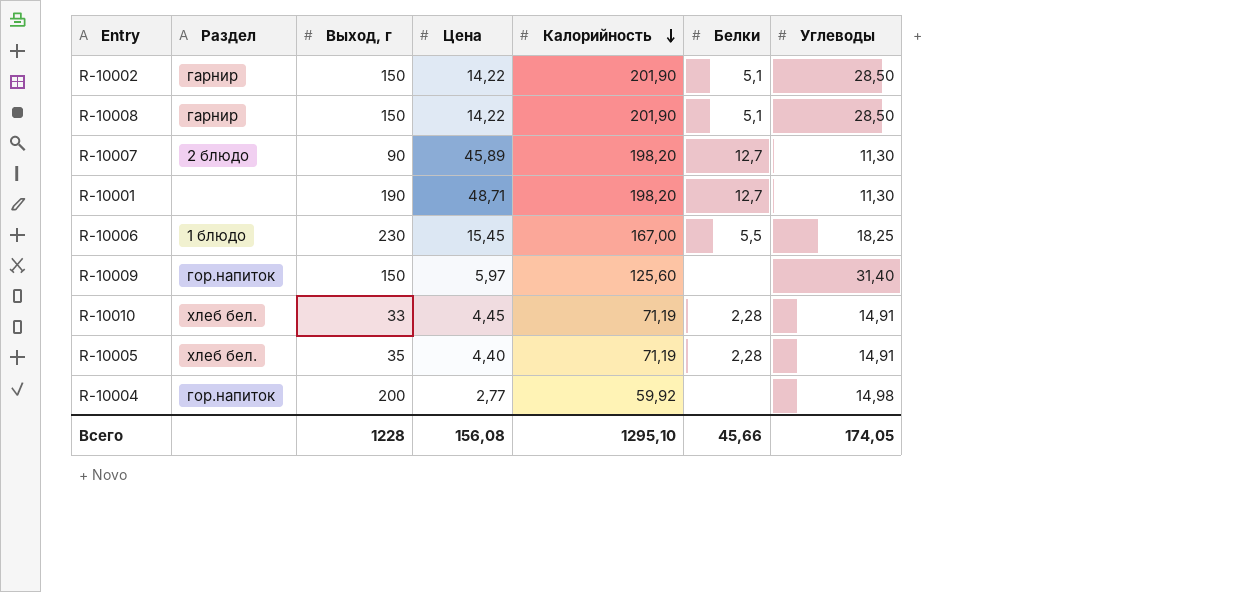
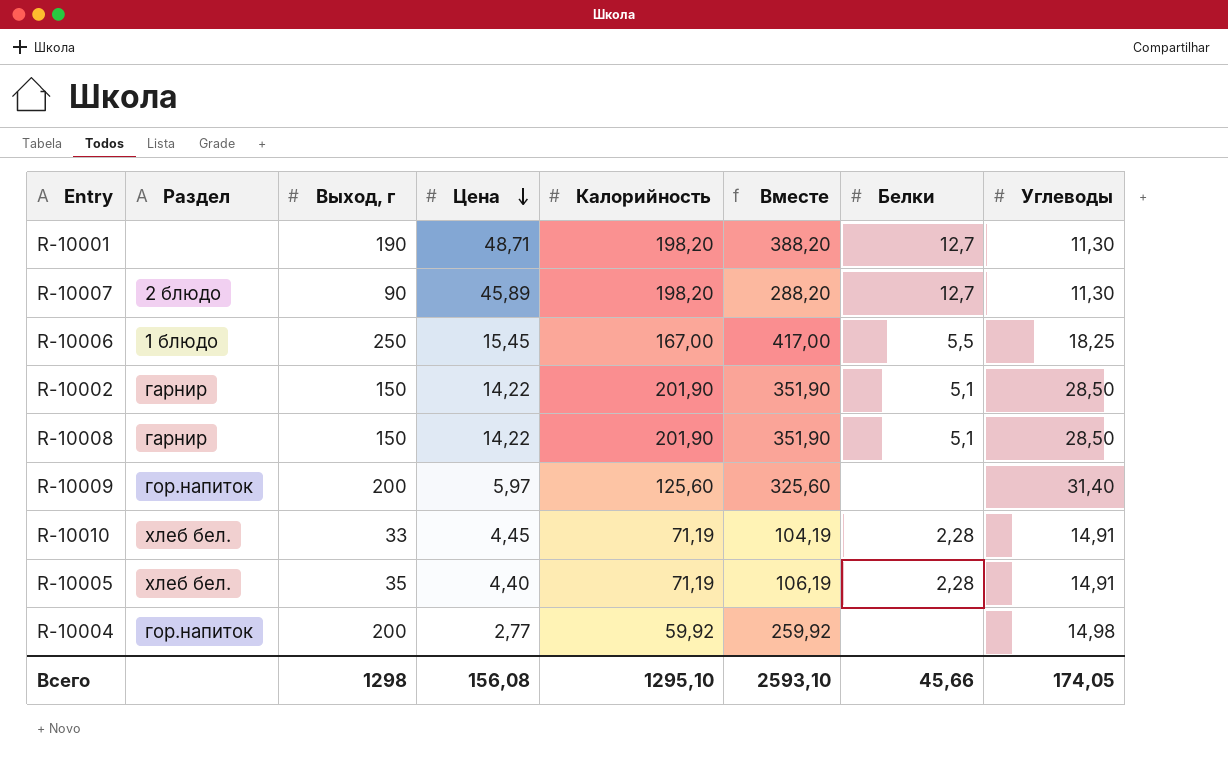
row order: Калорийность descending -> Цена descending
column Вместе | formula: none -> [Выход, г] + [Калорийность]
R-10006 | Выход, г: 230 -> 250
R-10009 | Выход, г: 150 -> 200
Всего | Выход, г: 1228 -> 1298

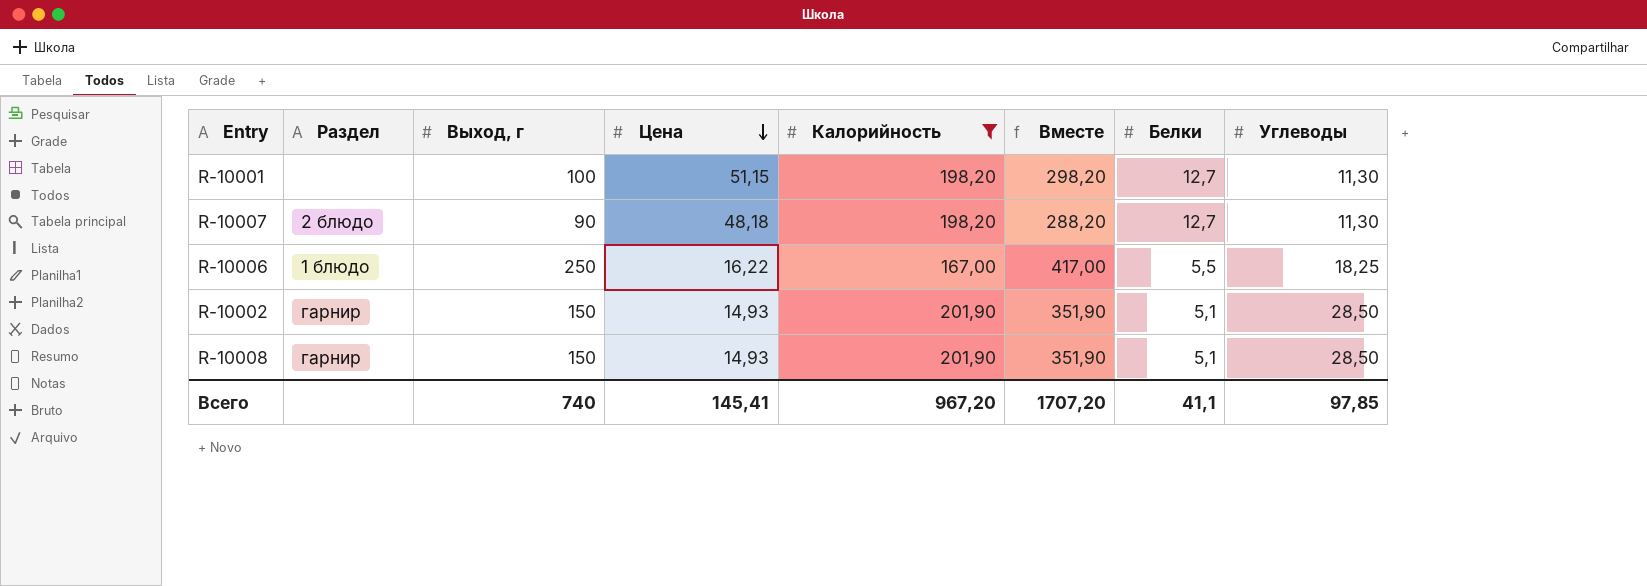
filter: none -> Калорийность >= 167,00
R-10001 | Выход, г: 190 -> 100
R-10001 | Цена: 48,71 -> 51,15
R-10001 | Вместе: 388,20 -> 298,20
R-10007 | Цена: 45,89 -> 48,18
R-10006 | Цена: 15,45 -> 16,22
R-10002 | Цена: 14,22 -> 14,93
R-10008 | Цена: 14,22 -> 14,93
Всего | Выход, г: 1298 -> 740
Всего | Цена: 156,08 -> 145,41
Всего | Калорийность: 1295,10 -> 967,20
Всего | Вместе: 2593,10 -> 1707,20
Всего | Белки: 45,66 -> 41,1
Всего | Углеводы: 174,05 -> 97,85

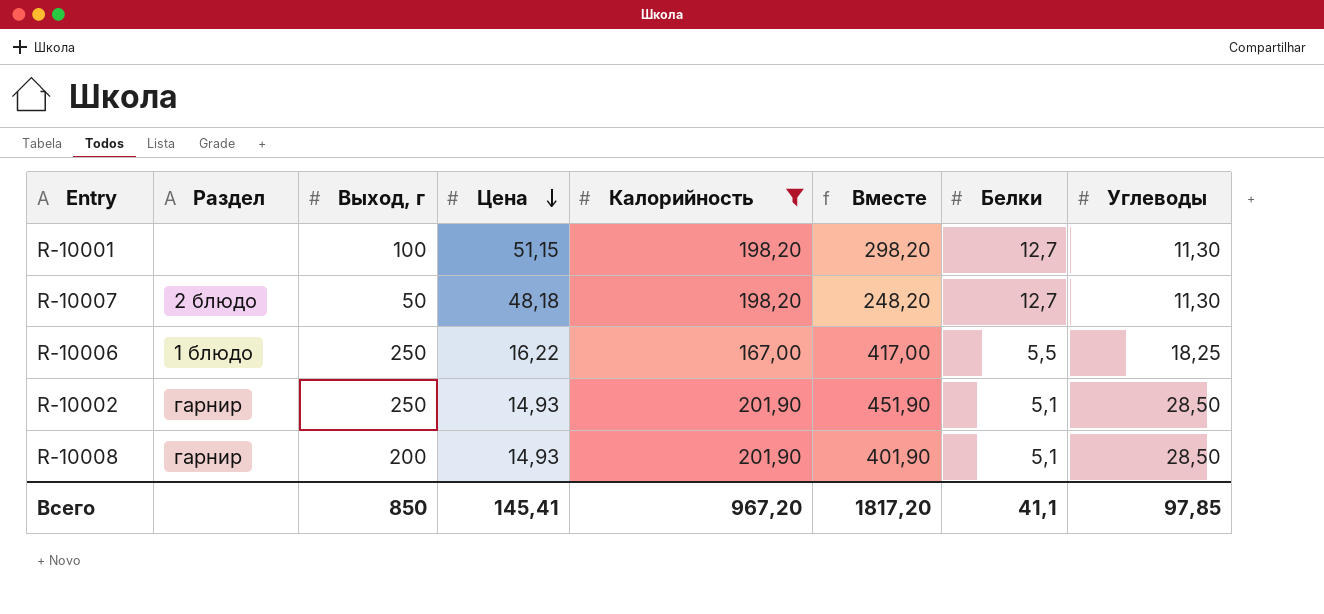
R-10007 | Выход, г: 90 -> 50
R-10007 | Вместе: 288,20 -> 248,20
R-10002 | Выход, г: 150 -> 250
R-10002 | Вместе: 351,90 -> 451,90
R-10008 | Выход, г: 150 -> 200
R-10008 | Вместе: 351,90 -> 401,90
Всего | Выход, г: 740 -> 850
Всего | Вместе: 1707,20 -> 1817,20

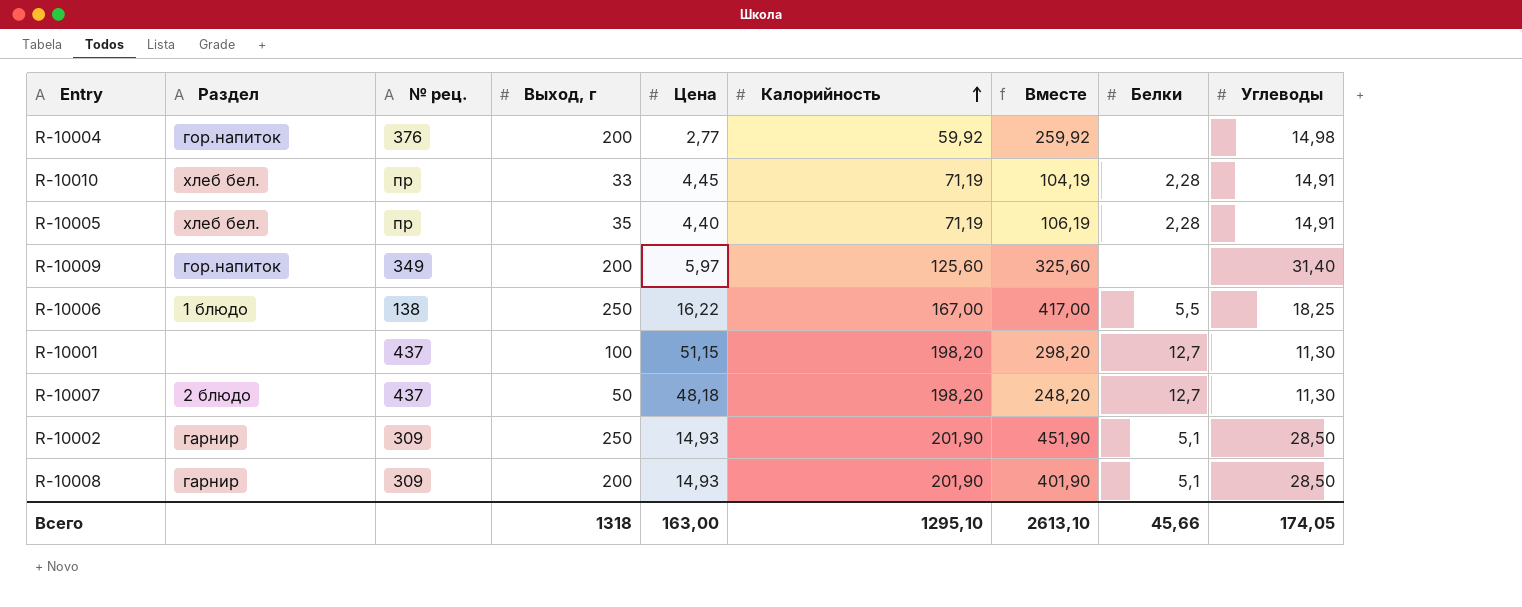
filter: Калорийность >= 167,00 -> none
row order: Цена descending -> Калорийность ascending
column № рец. | position: none -> 3
Всего | Выход, г: 850 -> 1318
Всего | Цена: 145,41 -> 163,00
Всего | Калорийность: 967,20 -> 1295,10
Всего | Вместе: 1817,20 -> 2613,10
Всего | Белки: 41,1 -> 45,66
Всего | Углеводы: 97,85 -> 174,05

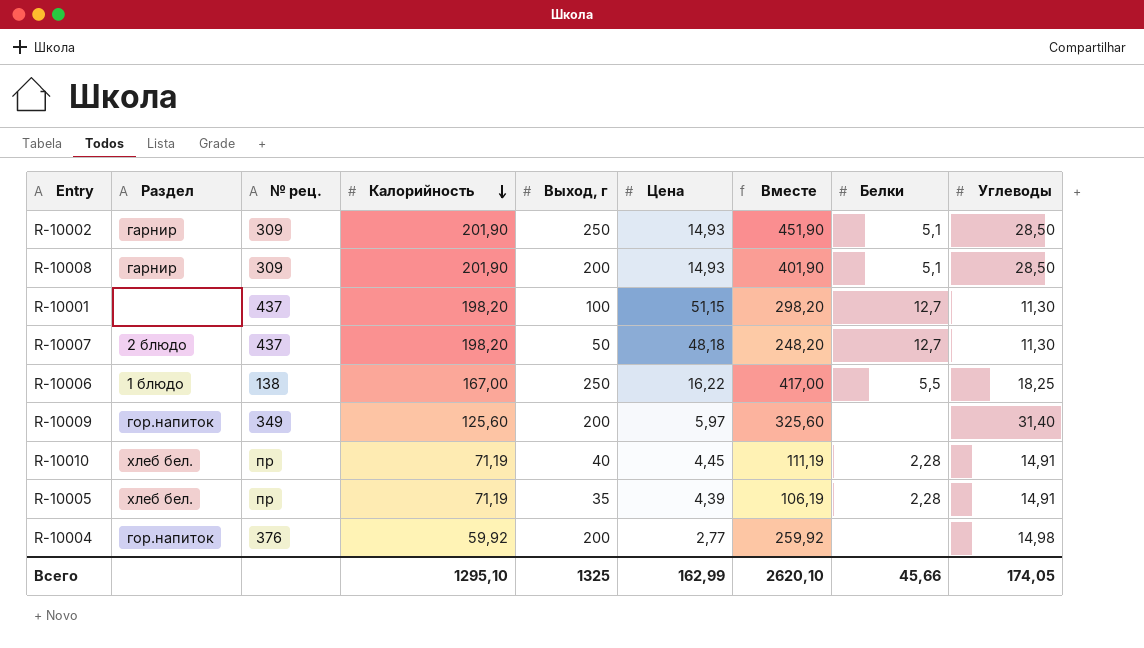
row order: Калорийность ascending -> Калорийность descending
column Калорийность | position: 6 -> 4
R-10010 | Выход, г: 33 -> 40
R-10010 | Вместе: 104,19 -> 111,19
R-10005 | Цена: 4,40 -> 4,39
Всего | Выход, г: 1318 -> 1325
Всего | Цена: 163,00 -> 162,99
Всего | Вместе: 2613,10 -> 2620,10

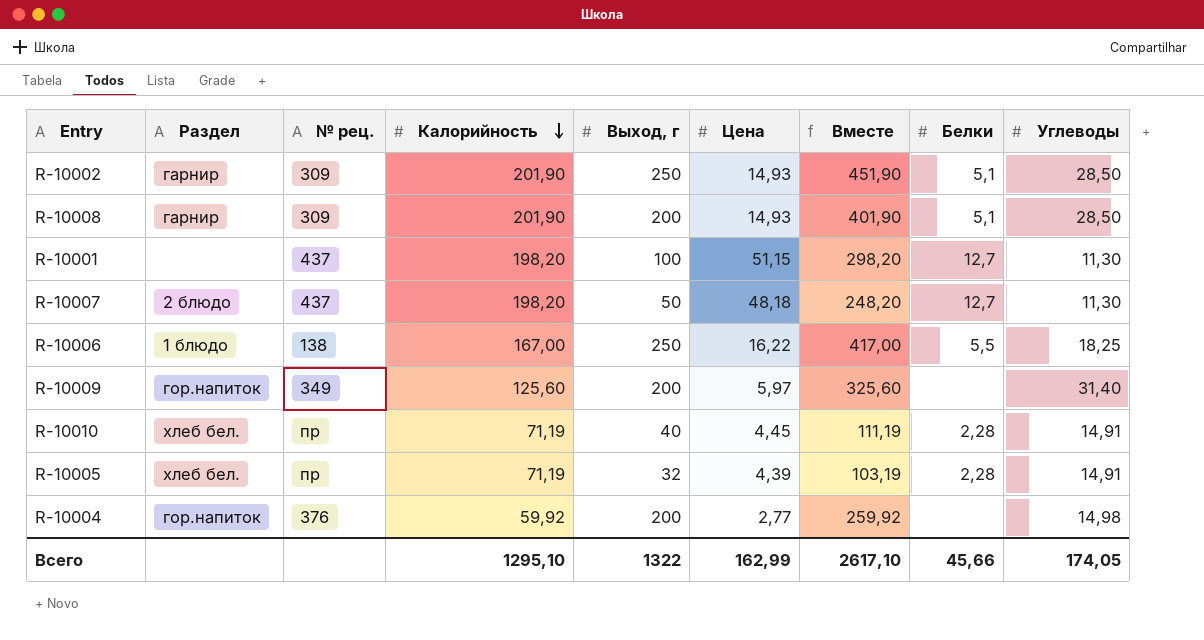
R-10005 | Выход, г: 35 -> 32
R-10005 | Вместе: 106,19 -> 103,19
Всего | Выход, г: 1325 -> 1322
Всего | Вместе: 2620,10 -> 2617,10

